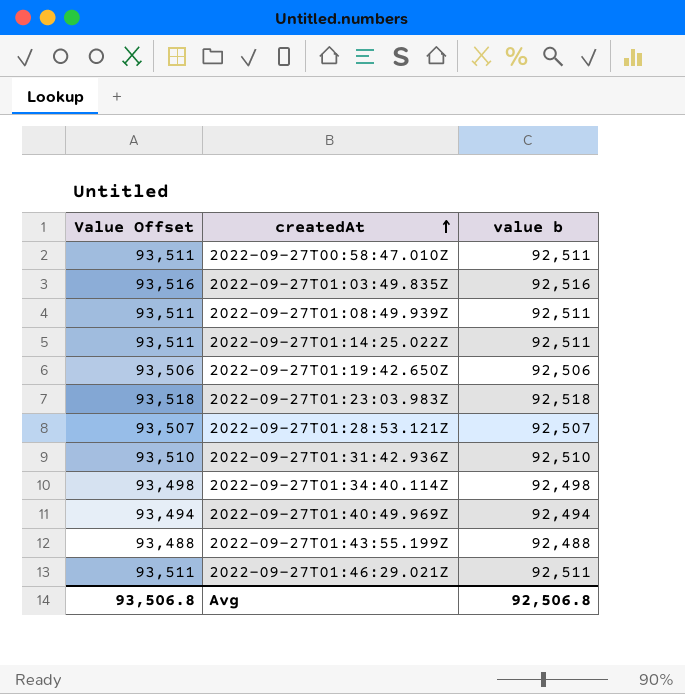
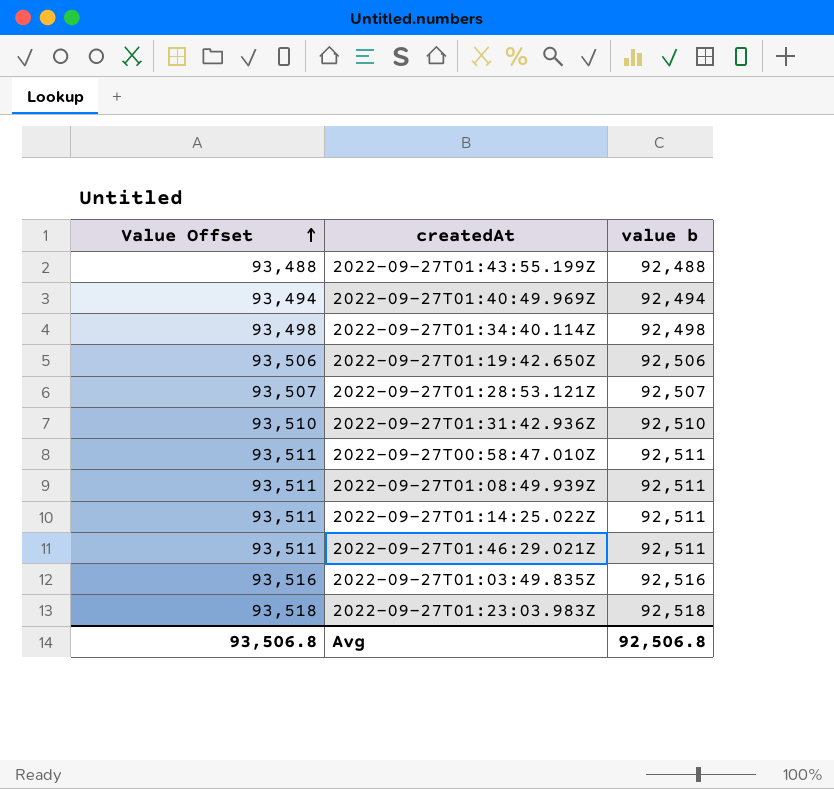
row order: createdAt ascending -> Value Offset ascending

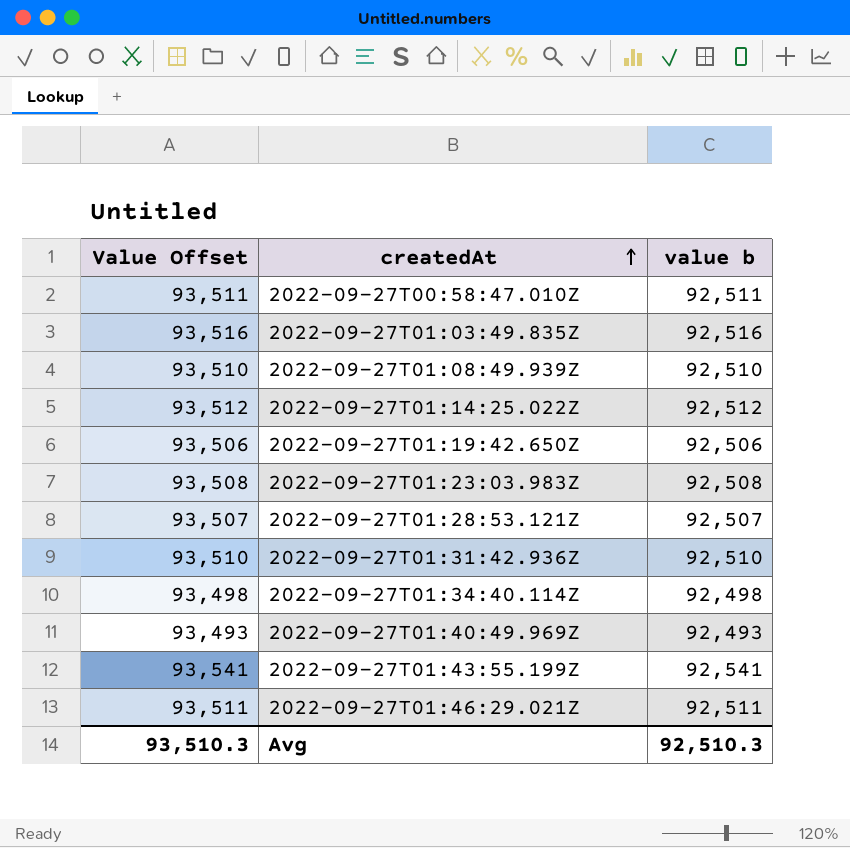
row order: Value Offset ascending -> createdAt ascending
2022-09-27T01:08:49.939Z | Value Offset: 93,511 -> 93,510
2022-09-27T01:08:49.939Z | value b: 92,511 -> 92,510
2022-09-27T01:14:25.022Z | Value Offset: 93,511 -> 93,512
2022-09-27T01:14:25.022Z | value b: 92,511 -> 92,512
2022-09-27T01:23:03.983Z | Value Offset: 93,518 -> 93,508
2022-09-27T01:23:03.983Z | value b: 92,518 -> 92,508
2022-09-27T01:40:49.969Z | Value Offset: 93,494 -> 93,493
2022-09-27T01:40:49.969Z | value b: 92,494 -> 92,493
2022-09-27T01:43:55.199Z | Value Offset: 93,488 -> 93,541
2022-09-27T01:43:55.199Z | value b: 92,488 -> 92,541
Avg | Value Offset: 93,506.8 -> 93,510.3
Avg | value b: 92,506.8 -> 92,510.3

